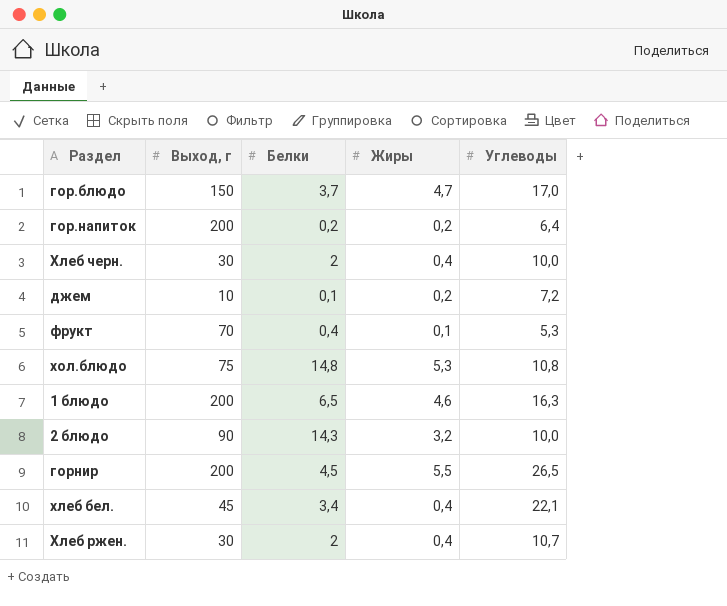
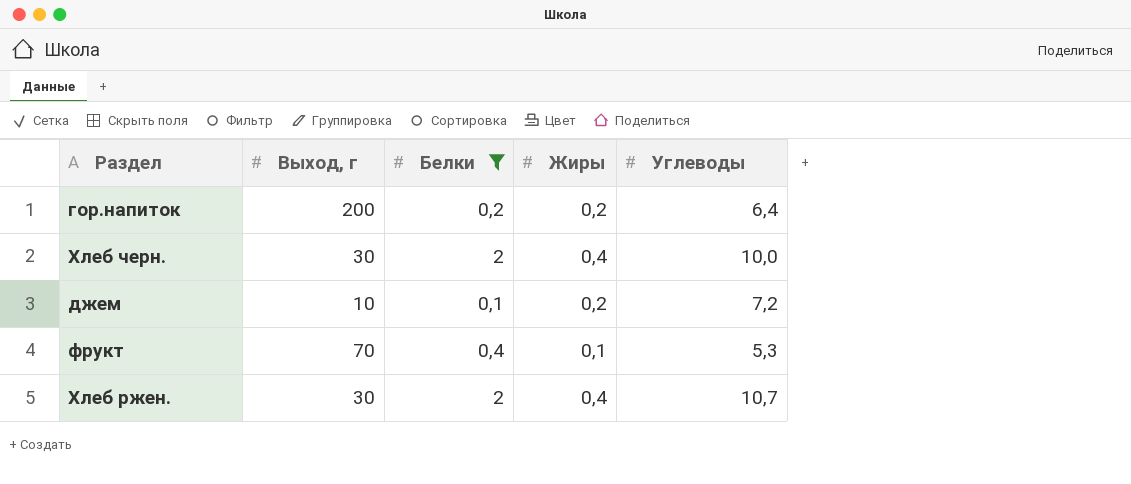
filter: none -> Белки <= 2

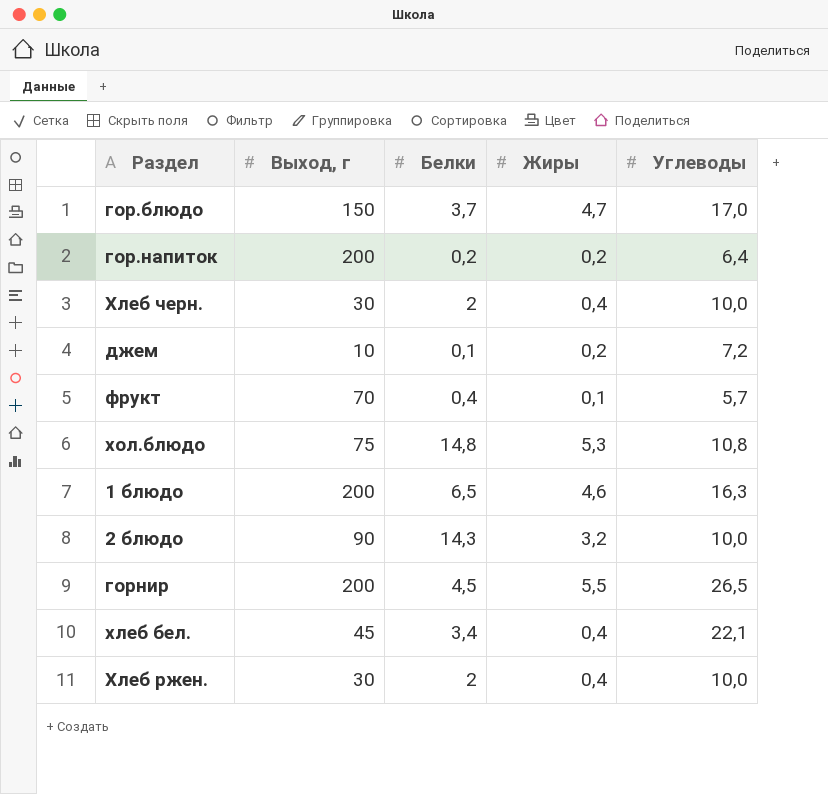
filter: Белки <= 2 -> none
фрукт | Углеводы: 5,3 -> 5,7
Хлеб ржен. | Углеводы: 10,7 -> 10,0

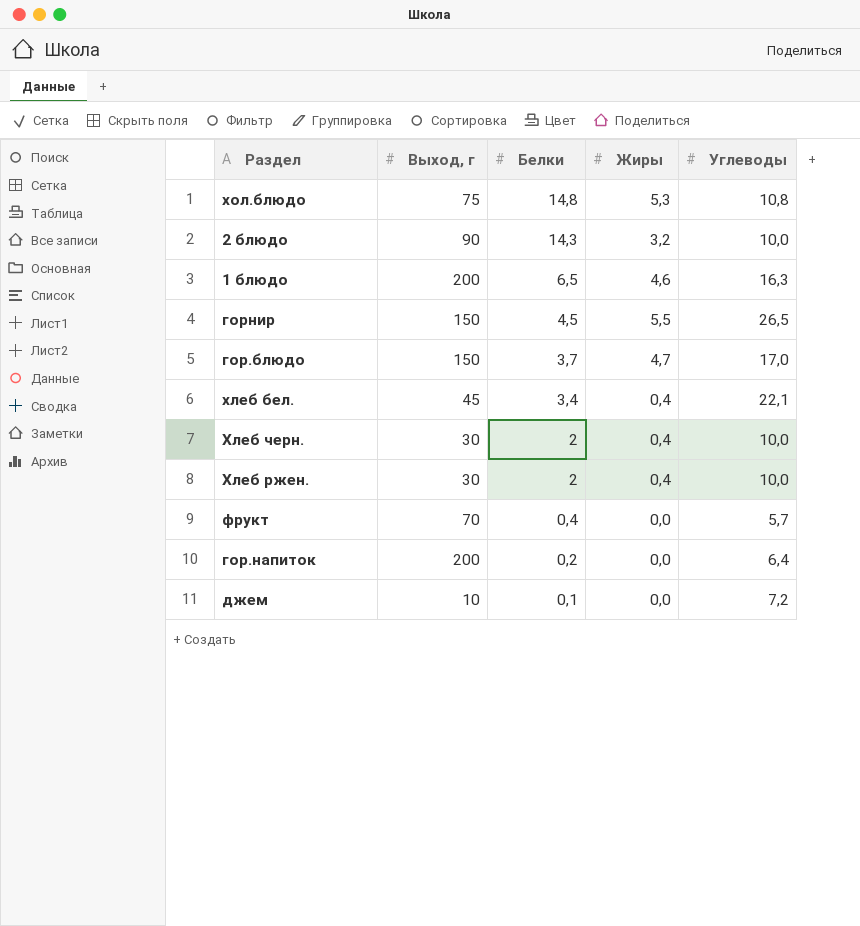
row order: none -> Белки descending
горнир | Выход, г: 200 -> 150
фрукт | Жиры: 0,1 -> 0,0
гор.напиток | Жиры: 0,2 -> 0,0
джем | Жиры: 0,2 -> 0,0

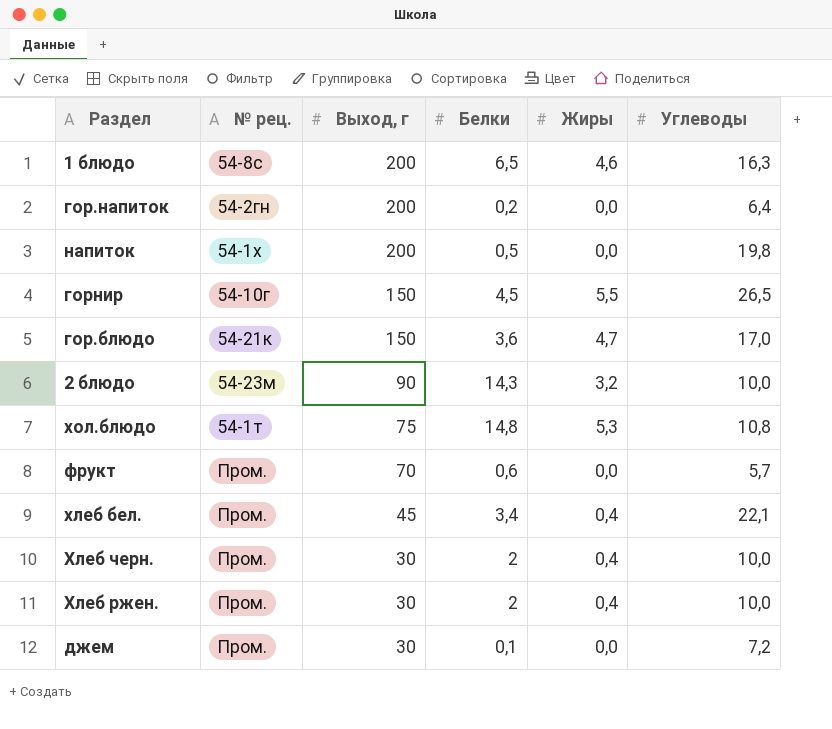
row order: Белки descending -> Выход, г descending
column № рец. | position: none -> 2
row напиток: none -> 54-1х | 200 | 0,5 | 0,0 | 19,8
гор.блюдо | Белки: 3,7 -> 3,6
фрукт | Белки: 0,4 -> 0,6
джем | Выход, г: 10 -> 30

